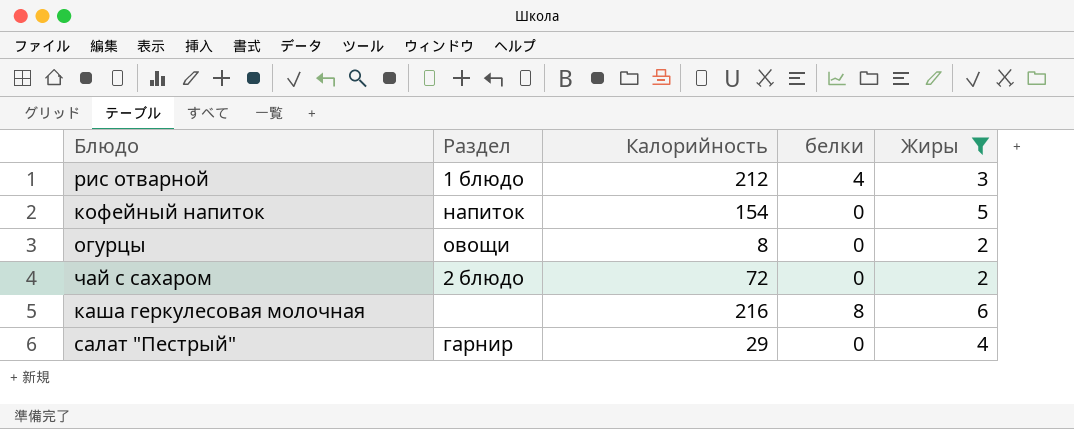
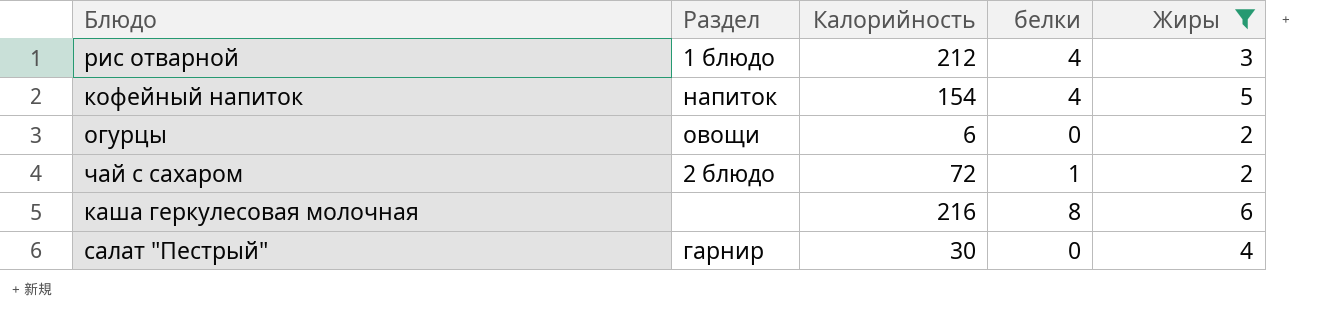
кофейный напиток | белки: 0 -> 4
огурцы | Калорийность: 8 -> 6
чай с сахаром | белки: 0 -> 1
салат "Пестрый" | Калорийность: 29 -> 30

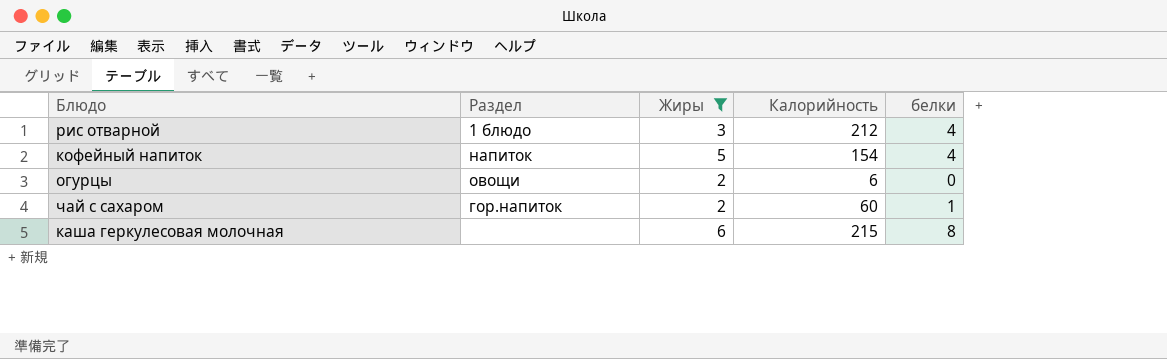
column Жиры | position: 5 -> 3
row салат "Пестрый": гарнир | 30 | 0 | 4 -> none
чай с сахаром | Раздел: 2 блюдо -> гор.напиток
чай с сахаром | Калорийность: 72 -> 60
каша геркулесовая молочная | Калорийность: 216 -> 215

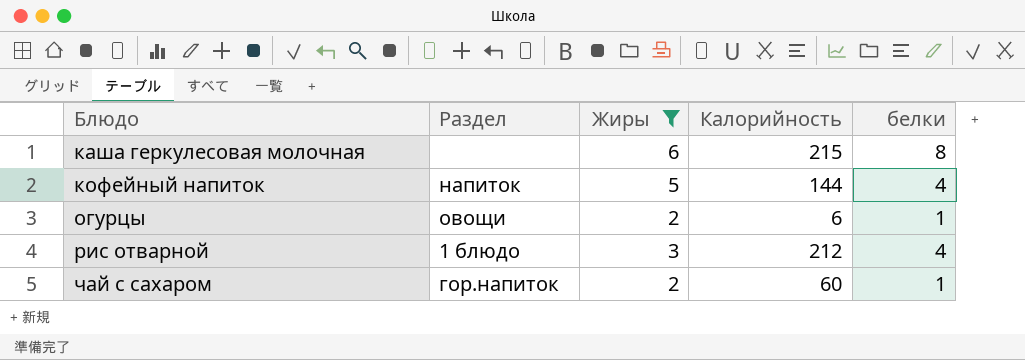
row order: none -> Блюдо ascending
кофейный напиток | Калорийность: 154 -> 144
огурцы | белки: 0 -> 1

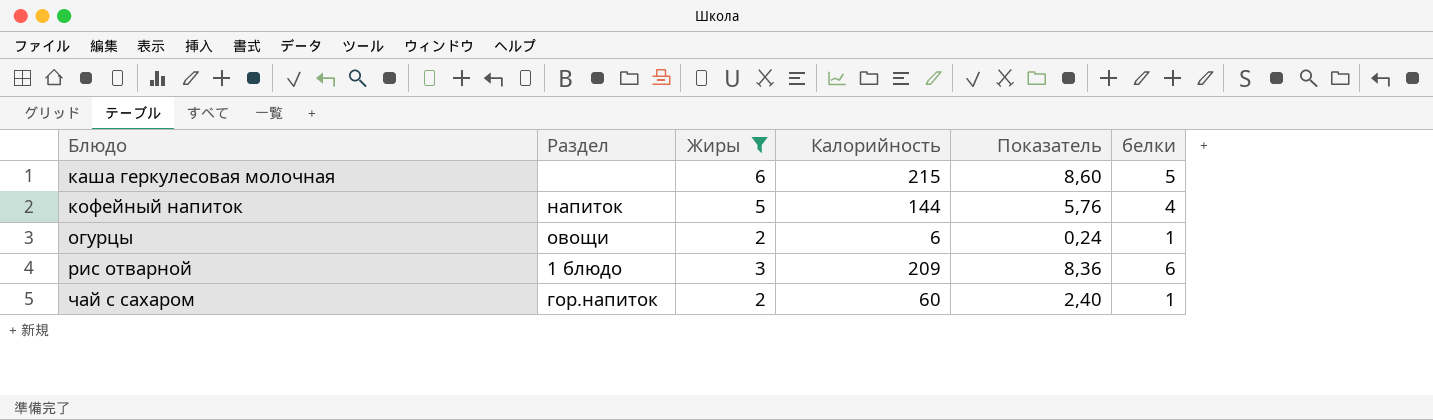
column Показатель | formula: none -> [Калорийность] * 0,04
каша геркулесовая молочная | белки: 8 -> 5
рис отварной | Калорийность: 212 -> 209
рис отварной | белки: 4 -> 6

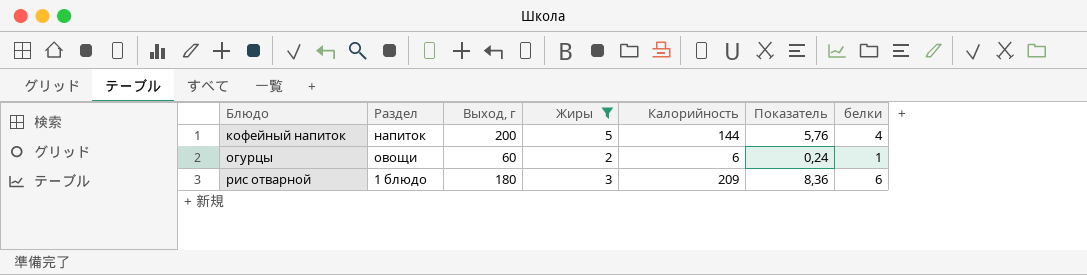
column Выход, г | position: none -> 3
row каша геркулесовая молочная: none | 6 | 215 | 8,60 | 5 -> none
row чай с сахаром: гор.напиток | 2 | 60 | 2,40 | 1 -> none

